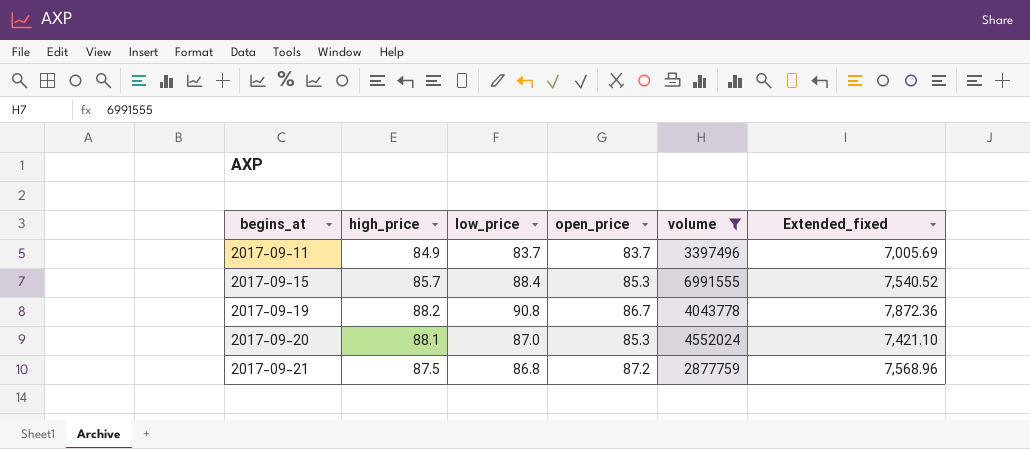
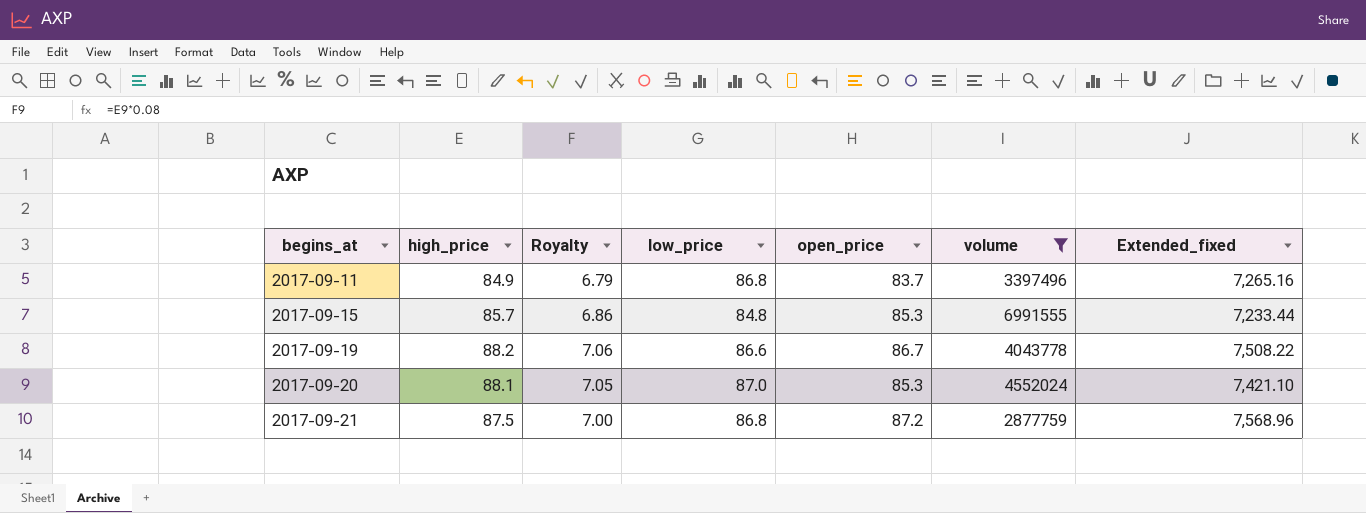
column Royalty | formula: none -> [high_price] * 0.08
2017-09-11 | low_price: 83.7 -> 86.8
2017-09-11 | Extended_fixed: 7,005.69 -> 7,265.16
2017-09-15 | low_price: 88.4 -> 84.8
2017-09-15 | Extended_fixed: 7,540.52 -> 7,233.44
2017-09-19 | low_price: 90.8 -> 86.6
2017-09-19 | Extended_fixed: 7,872.36 -> 7,508.22

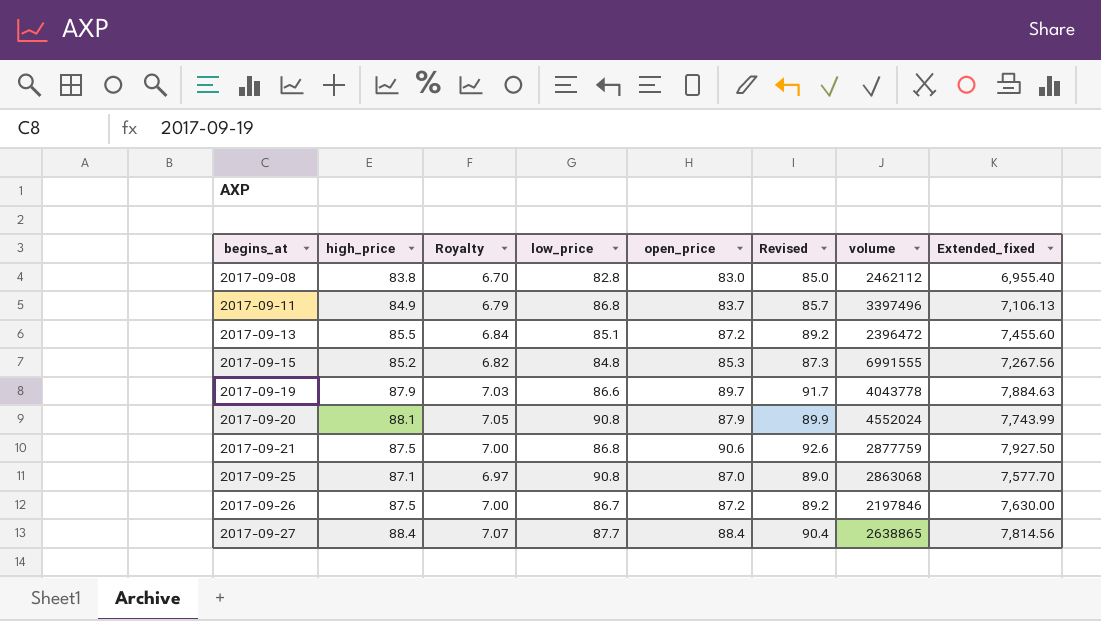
filter: volume >= 2877759 -> none
column Revised | formula: none -> [open_price] + 2
column Extended_fixed | formula: [low_price] * [open_price] -> [high_price] * [open_price]
2017-09-15 | high_price: 85.7 -> 85.2
2017-09-15 | Royalty: 6.86 -> 6.82
2017-09-19 | high_price: 88.2 -> 87.9
2017-09-19 | Royalty: 7.06 -> 7.03
2017-09-19 | open_price: 86.7 -> 89.7
2017-09-20 | low_price: 87.0 -> 90.8
2017-09-20 | open_price: 85.3 -> 87.9
2017-09-21 | open_price: 87.2 -> 90.6

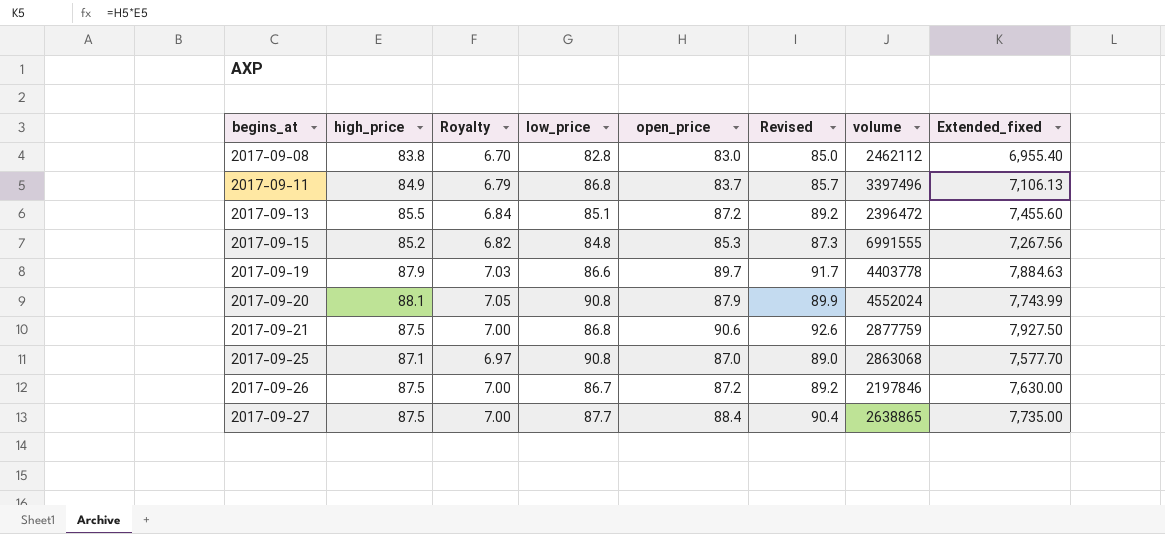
2017-09-19 | volume: 4043778 -> 4403778
2017-09-27 | high_price: 88.4 -> 87.5
2017-09-27 | Royalty: 7.07 -> 7.00
2017-09-27 | Extended_fixed: 7,814.56 -> 7,735.00

